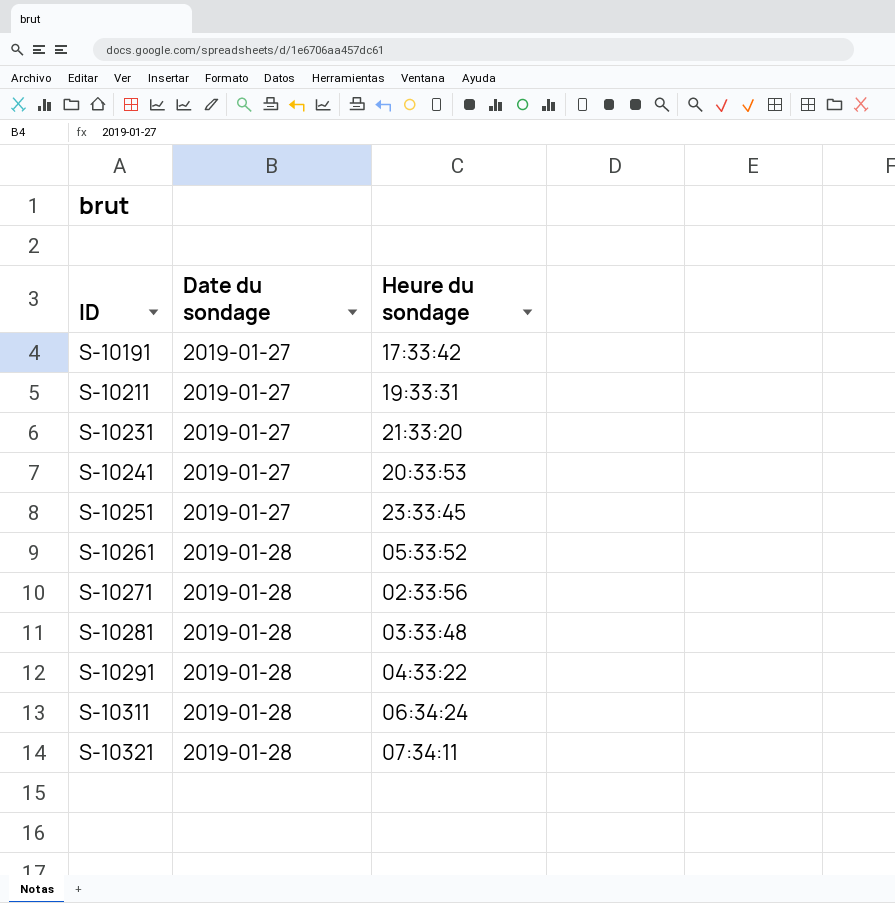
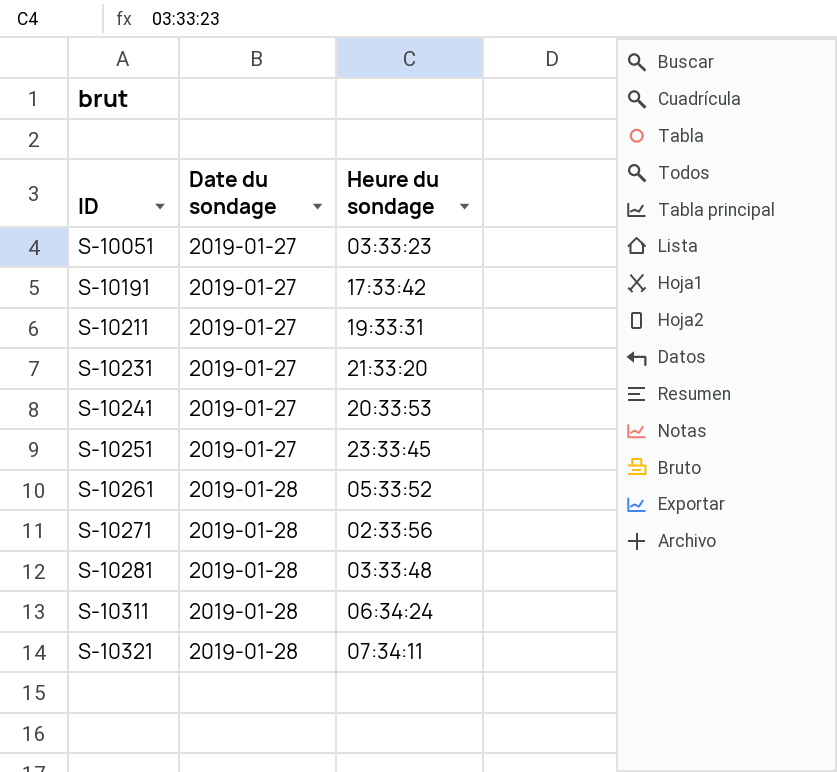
row S-10291: 2019-01-28 | 04:33:22 -> none
row S-10051: none -> 2019-01-27 | 03:33:23

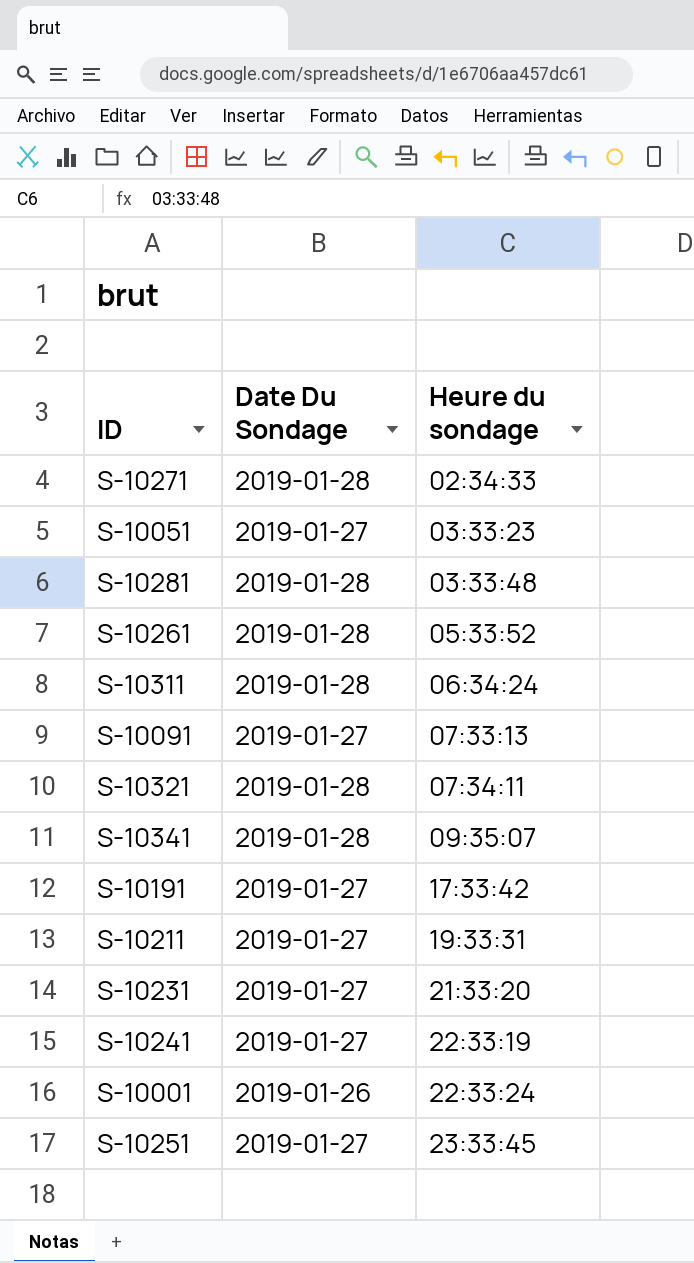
row order: ID ascending -> Heure du sondage ascending
column name: Date du sondage -> Date Du Sondage
S-10271 | Heure du sondage: 02:33:56 -> 02:34:33
row S-10091: none -> 2019-01-27 | 07:33:13
row S-10341: none -> 2019-01-28 | 09:35:07
S-10241 | Heure du sondage: 20:33:53 -> 22:33:19
row S-10001: none -> 2019-01-26 | 22:33:24

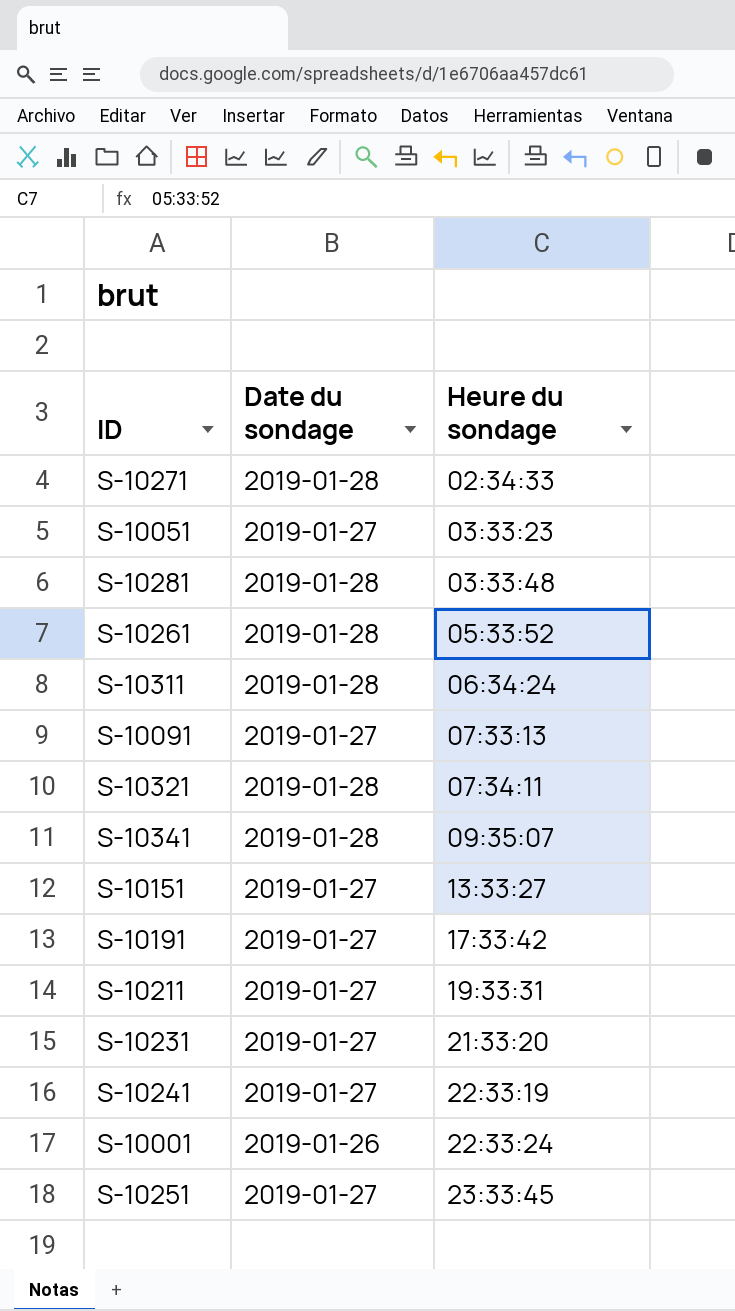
column name: Date Du Sondage -> Date du sondage
row S-10151: none -> 2019-01-27 | 13:33:27

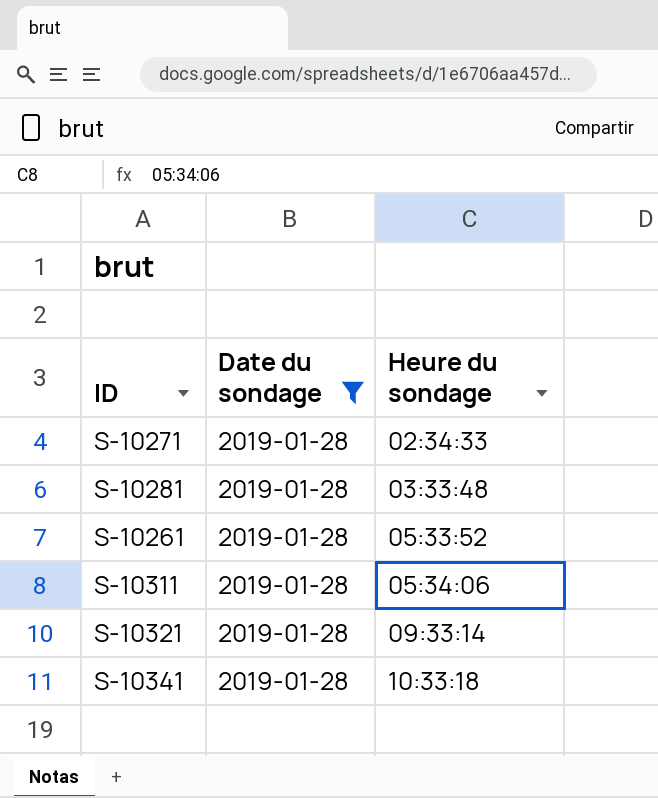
filter: none -> Date du sondage = 2019-01-28
S-10311 | Heure du sondage: 06:34:24 -> 05:34:06
S-10321 | Heure du sondage: 07:34:11 -> 09:33:14
S-10341 | Heure du sondage: 09:35:07 -> 10:33:18

